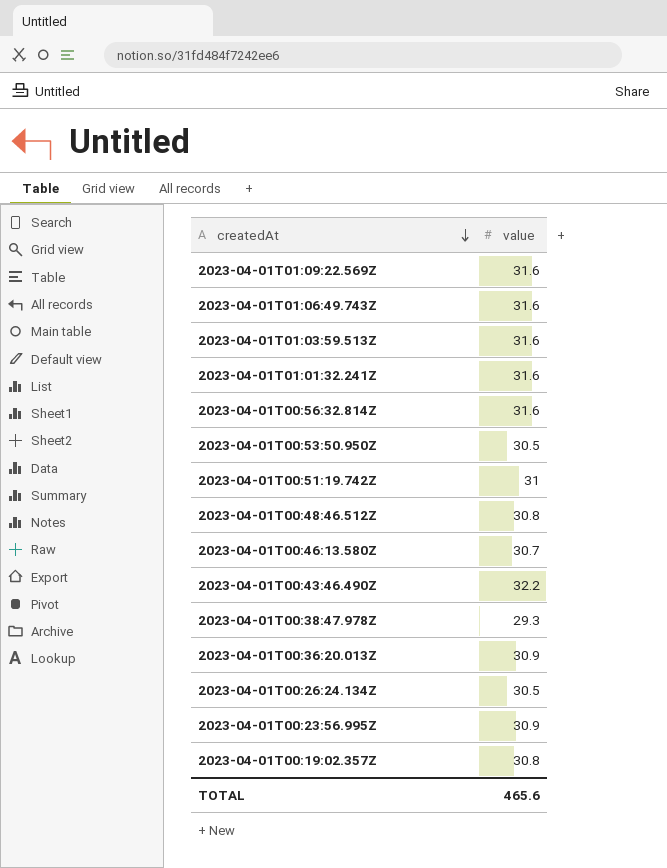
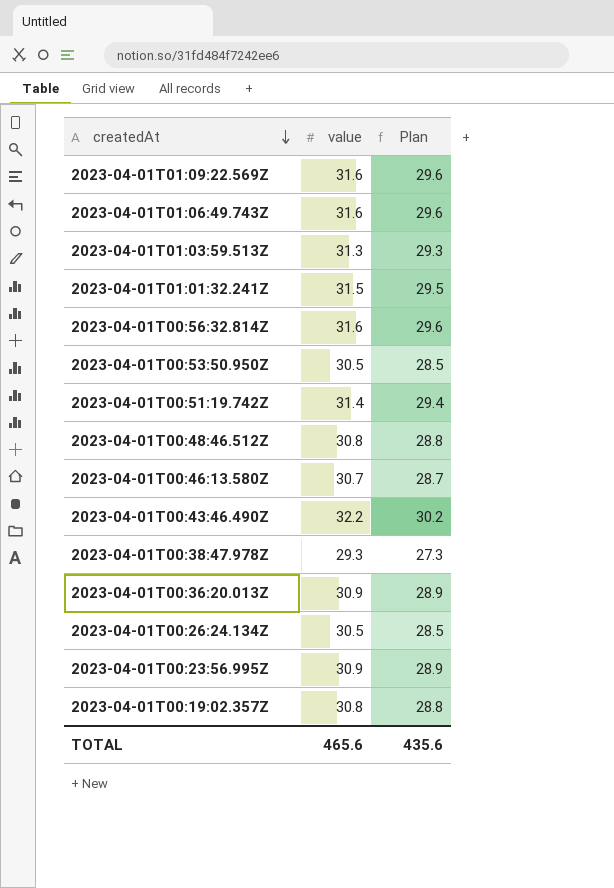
column Plan | formula: none -> [value] - 2
2023-04-01T01:03:59.513Z | value: 31.6 -> 31.3
2023-04-01T01:01:32.241Z | value: 31.6 -> 31.5
2023-04-01T00:51:19.742Z | value: 31 -> 31.4

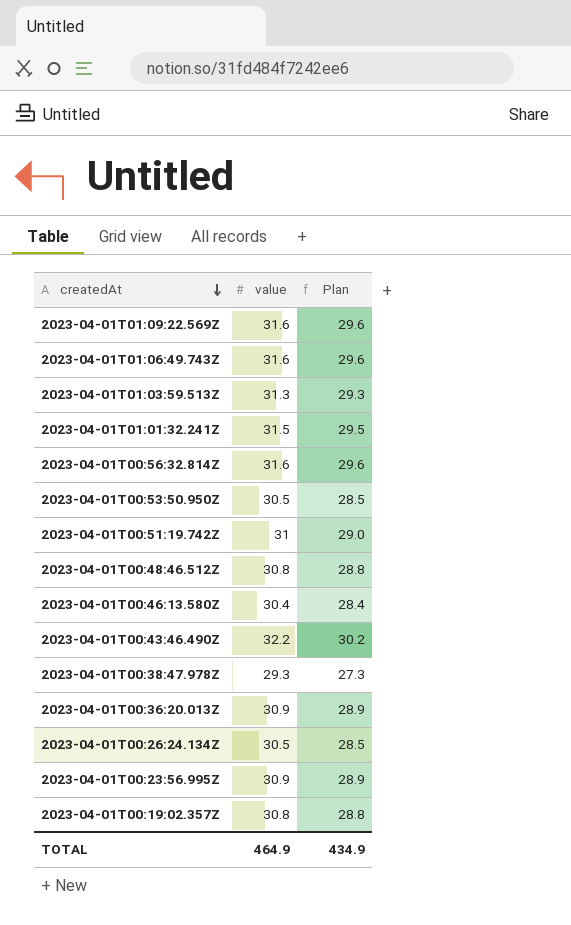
2023-04-01T00:51:19.742Z | value: 31.4 -> 31
2023-04-01T00:51:19.742Z | Plan: 29.4 -> 29.0
2023-04-01T00:46:13.580Z | value: 30.7 -> 30.4
2023-04-01T00:46:13.580Z | Plan: 28.7 -> 28.4
TOTAL | value: 465.6 -> 464.9
TOTAL | Plan: 435.6 -> 434.9

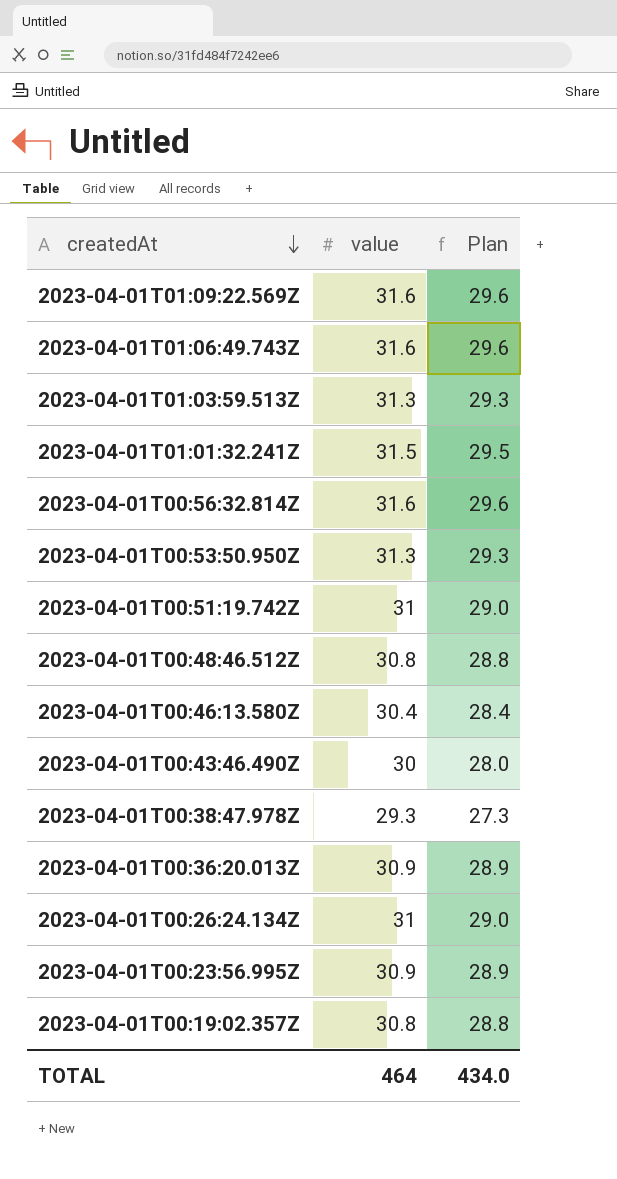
2023-04-01T00:53:50.950Z | value: 30.5 -> 31.3
2023-04-01T00:53:50.950Z | Plan: 28.5 -> 29.3
2023-04-01T00:43:46.490Z | value: 32.2 -> 30
2023-04-01T00:43:46.490Z | Plan: 30.2 -> 28.0
2023-04-01T00:26:24.134Z | value: 30.5 -> 31
2023-04-01T00:26:24.134Z | Plan: 28.5 -> 29.0
TOTAL | value: 464.9 -> 464
TOTAL | Plan: 434.9 -> 434.0

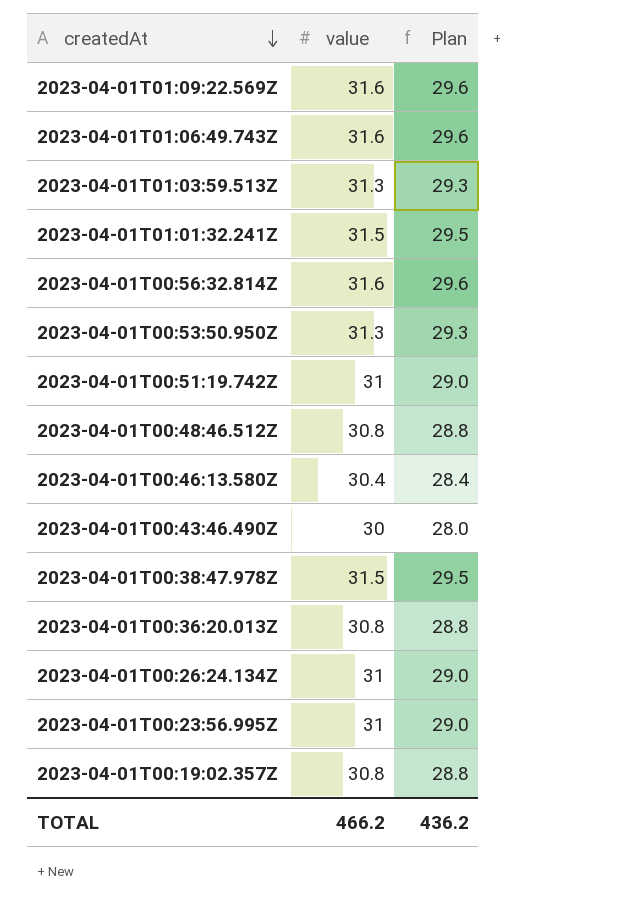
2023-04-01T00:38:47.978Z | value: 29.3 -> 31.5
2023-04-01T00:38:47.978Z | Plan: 27.3 -> 29.5
2023-04-01T00:36:20.013Z | value: 30.9 -> 30.8
2023-04-01T00:36:20.013Z | Plan: 28.9 -> 28.8
2023-04-01T00:23:56.995Z | value: 30.9 -> 31
2023-04-01T00:23:56.995Z | Plan: 28.9 -> 29.0
TOTAL | value: 464 -> 466.2
TOTAL | Plan: 434.0 -> 436.2

